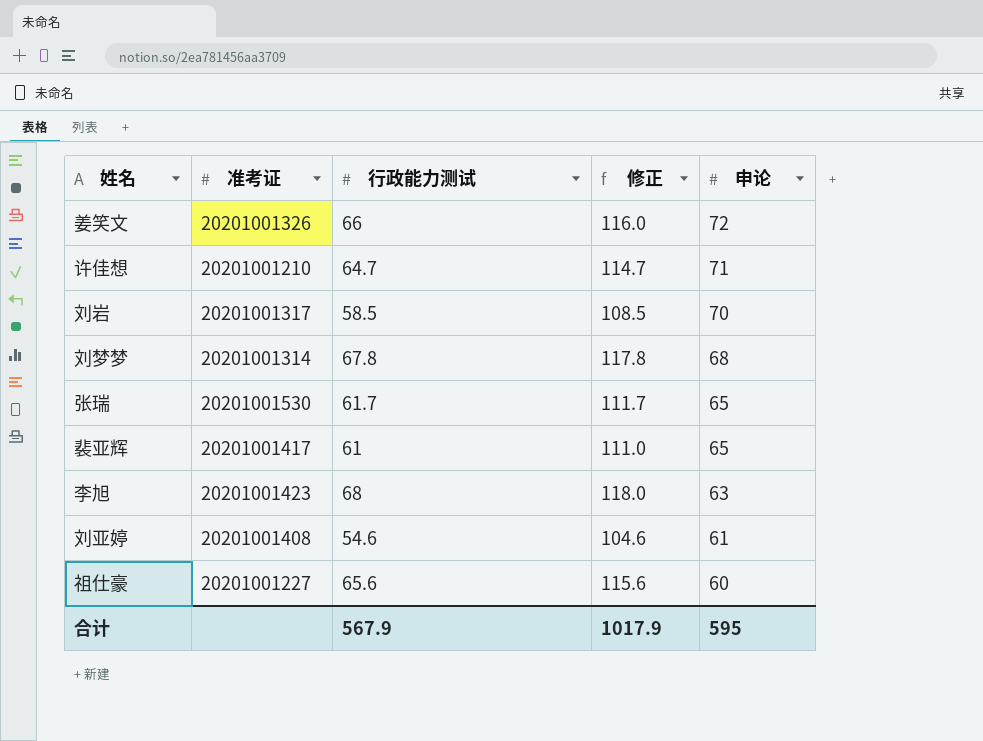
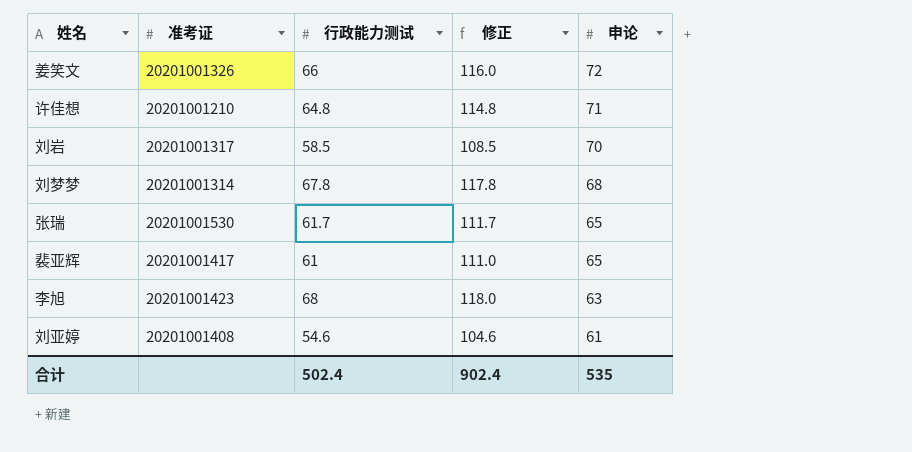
row 祖仕豪: 20201001227 | 65.6 | 115.6 | 60 -> none
许佳想 | 行政能力测试: 64.7 -> 64.8
许佳想 | 修正: 114.7 -> 114.8
合计 | 行政能力测试: 567.9 -> 502.4
合计 | 修正: 1017.9 -> 902.4
合计 | 申论: 595 -> 535

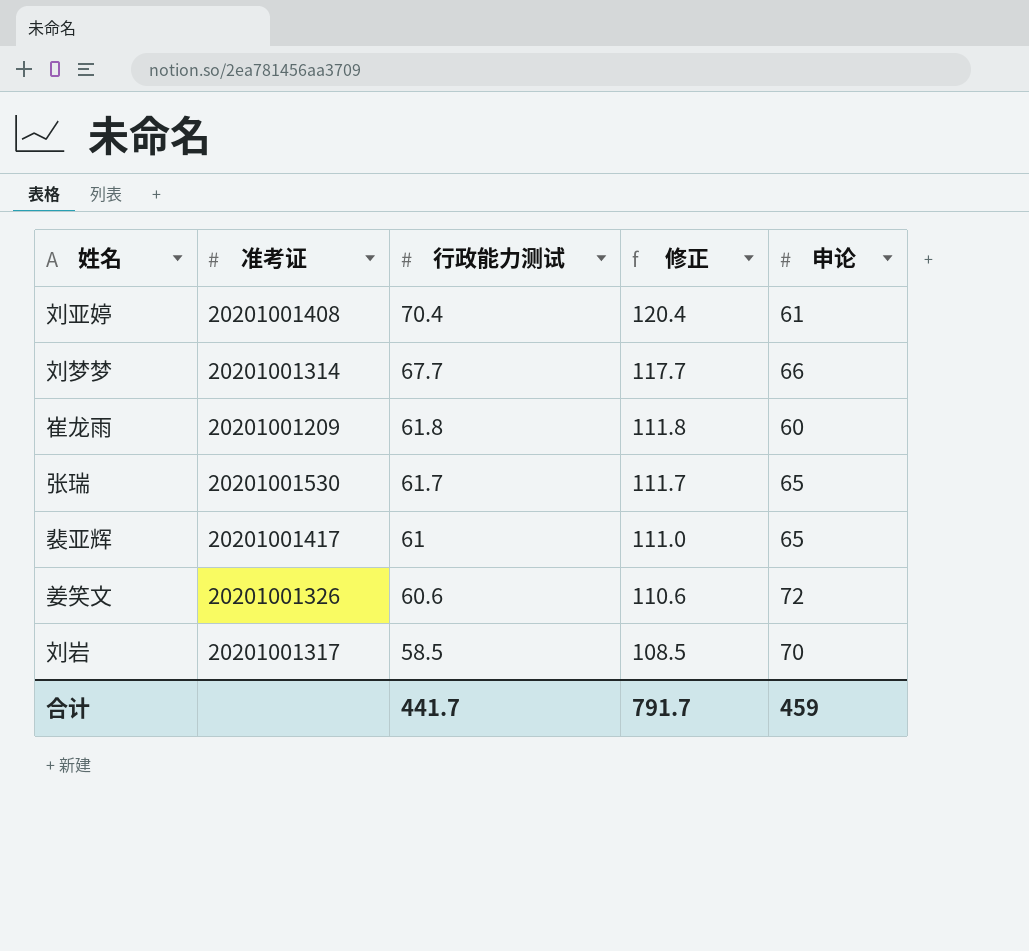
row order: 申论 descending -> 行政能力测试 descending
row 许佳想: 20201001210 | 64.8 | 114.8 | 71 -> none
row 李旭: 20201001423 | 68 | 118.0 | 63 -> none
刘亚婷 | 行政能力测试: 54.6 -> 70.4
刘亚婷 | 修正: 104.6 -> 120.4
刘梦梦 | 行政能力测试: 67.8 -> 67.7
刘梦梦 | 修正: 117.8 -> 117.7
刘梦梦 | 申论: 68 -> 66
row 崔龙雨: none -> 20201001209 | 61.8 | 111.8 | 60
姜笑文 | 行政能力测试: 66 -> 60.6
姜笑文 | 修正: 116.0 -> 110.6
合计 | 行政能力测试: 502.4 -> 441.7
合计 | 修正: 902.4 -> 791.7
合计 | 申论: 535 -> 459

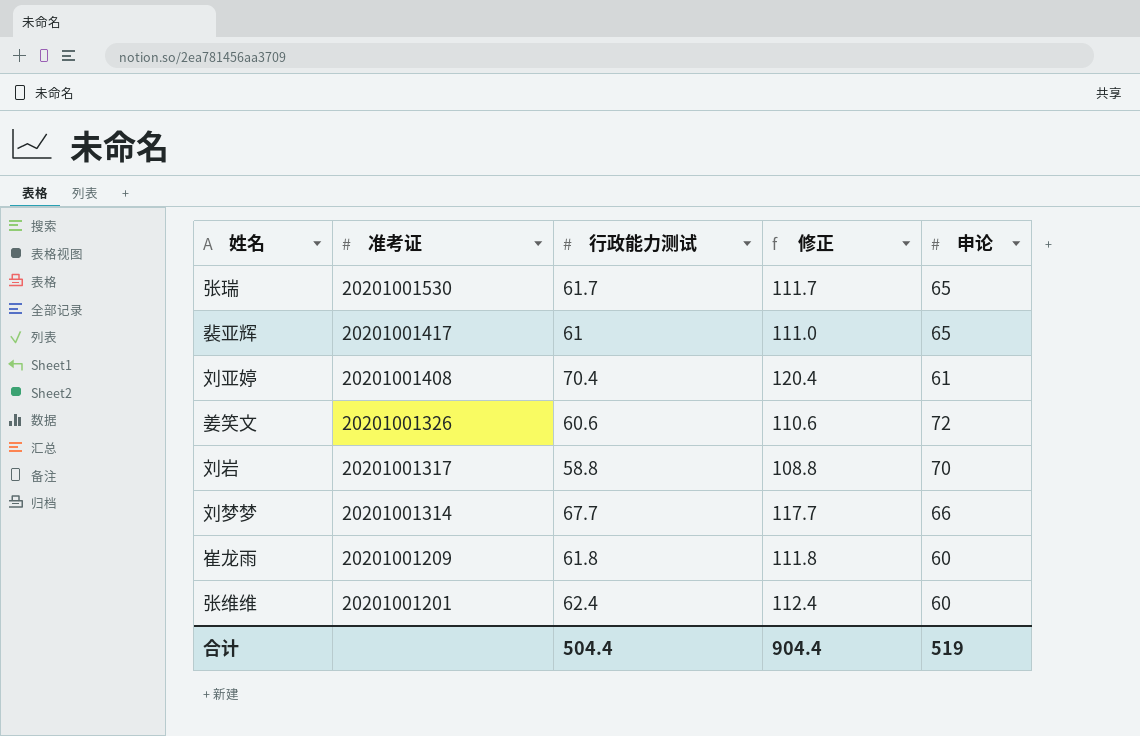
row order: 行政能力测试 descending -> 准考证 descending
刘岩 | 行政能力测试: 58.5 -> 58.8
刘岩 | 修正: 108.5 -> 108.8
row 张维维: none -> 20201001201 | 62.4 | 112.4 | 60
合计 | 行政能力测试: 441.7 -> 504.4
合计 | 修正: 791.7 -> 904.4
合计 | 申论: 459 -> 519

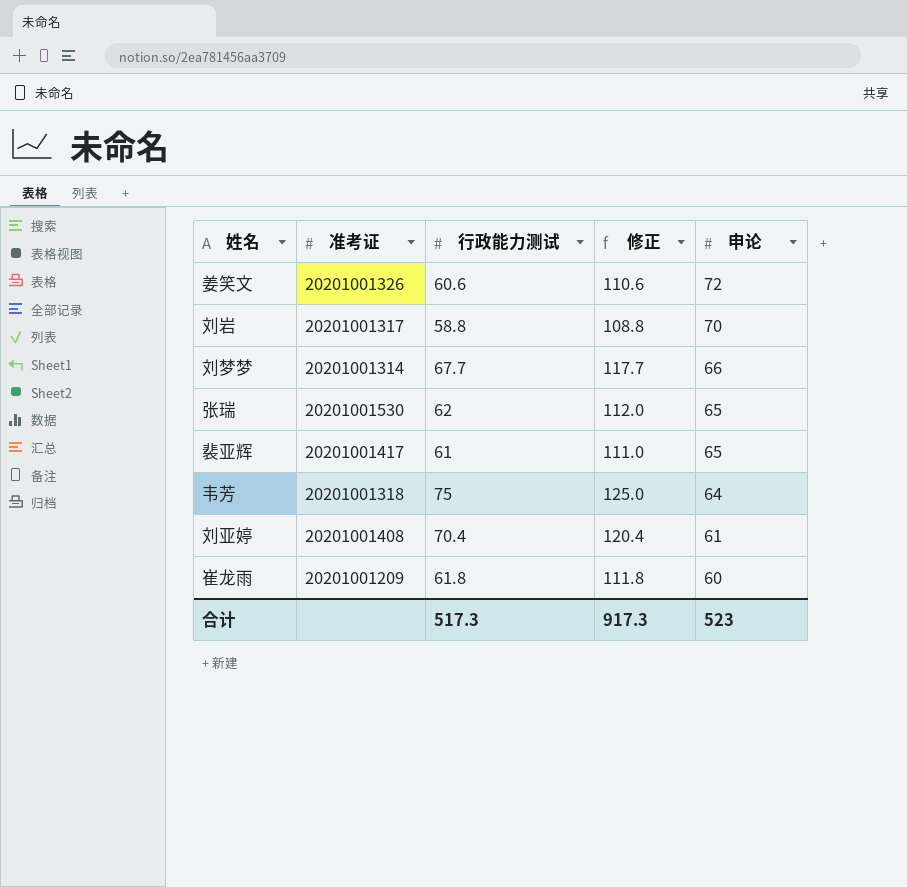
row order: 准考证 descending -> 申论 descending
row 张维维: 20201001201 | 62.4 | 112.4 | 60 -> none
张瑞 | 行政能力测试: 61.7 -> 62
张瑞 | 修正: 111.7 -> 112.0
row 韦芳: none -> 20201001318 | 75 | 125.0 | 64
合计 | 行政能力测试: 504.4 -> 517.3
合计 | 修正: 904.4 -> 917.3
合计 | 申论: 519 -> 523

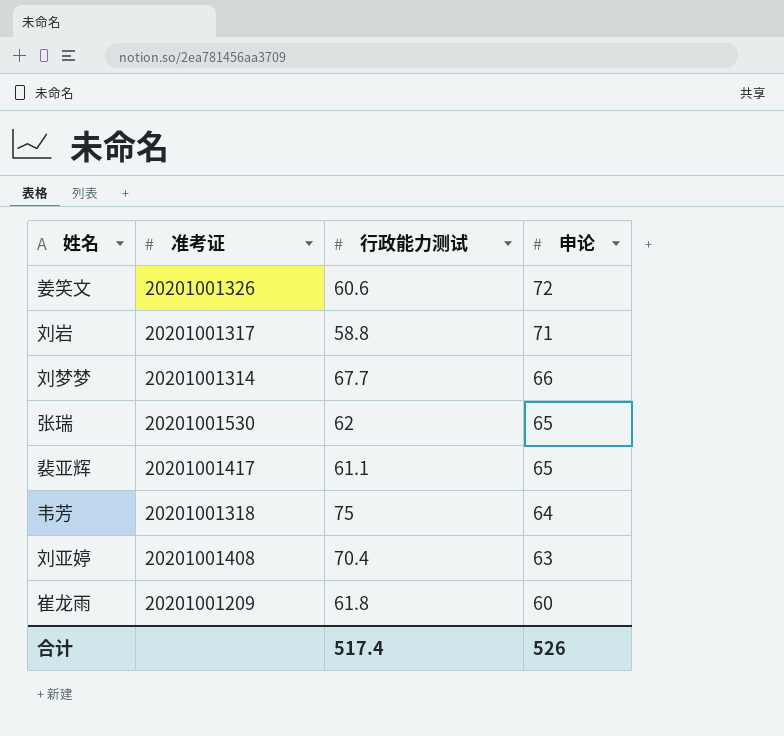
column 修正 | formula: [行政能力测试] + 50 -> none
刘岩 | 申论: 70 -> 71
裴亚辉 | 行政能力测试: 61 -> 61.1
刘亚婷 | 申论: 61 -> 63
合计 | 行政能力测试: 517.3 -> 517.4
合计 | 申论: 523 -> 526

